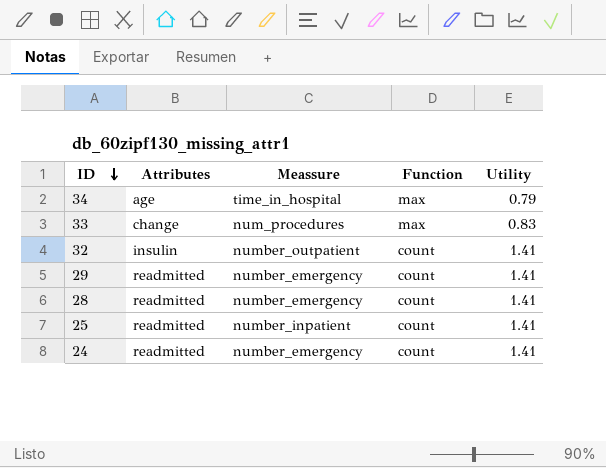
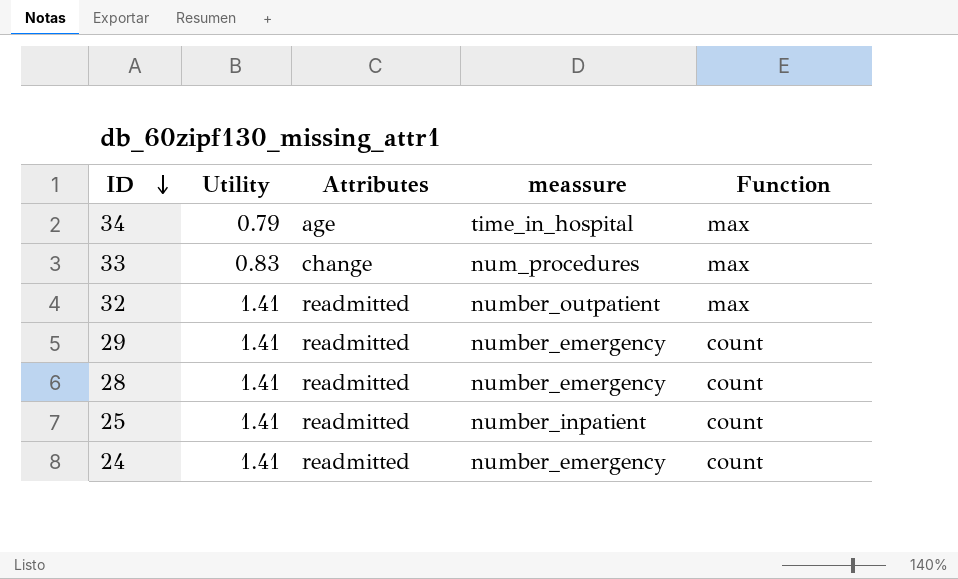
column Utility | position: 5 -> 2
column name: Meassure -> meassure
32 | Attributes: insulin -> readmitted
32 | Function: count -> max

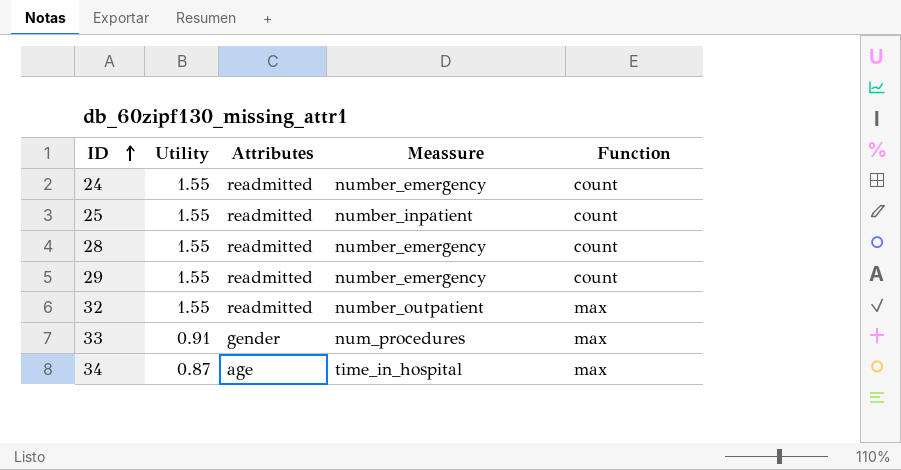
row order: ID descending -> ID ascending
column name: meassure -> Meassure
24 | Utility: 1.41 -> 1.55
25 | Utility: 1.41 -> 1.55
28 | Utility: 1.41 -> 1.55
29 | Utility: 1.41 -> 1.55
32 | Utility: 1.41 -> 1.55
33 | Utility: 0.83 -> 0.91
33 | Attributes: change -> gender
34 | Utility: 0.79 -> 0.87

